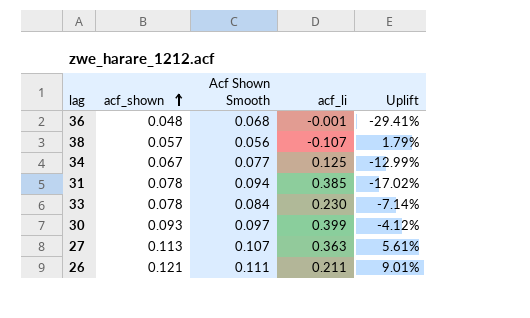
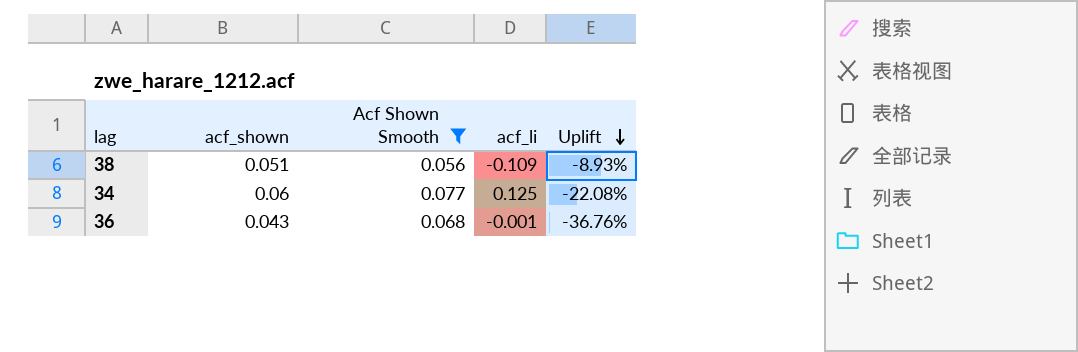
filter: none -> Acf Shown Smooth <= 0.077
row order: acf_shown ascending -> Uplift descending
38 | acf_shown: 0.057 -> 0.051
38 | acf_li: -0.107 -> -0.109
38 | Uplift: 1.79% -> -8.93%
34 | acf_shown: 0.067 -> 0.06
34 | Uplift: -12.99% -> -22.08%
36 | acf_shown: 0.048 -> 0.043
36 | Uplift: -29.41% -> -36.76%

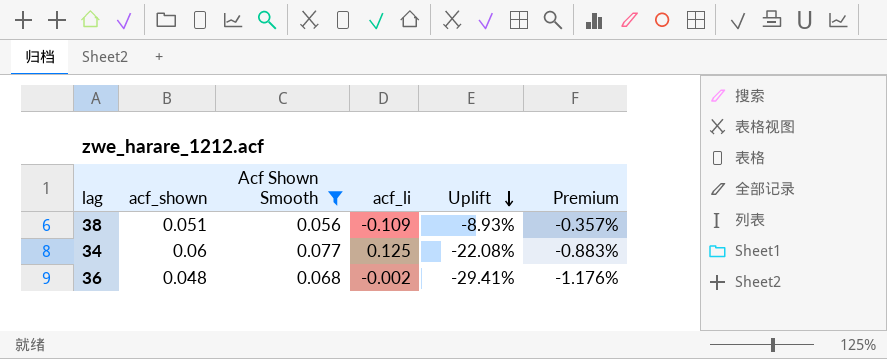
column Premium | formula: none -> [Uplift] * 0.04
36 | acf_shown: 0.043 -> 0.048
36 | acf_li: -0.001 -> -0.002
36 | Uplift: -36.76% -> -29.41%

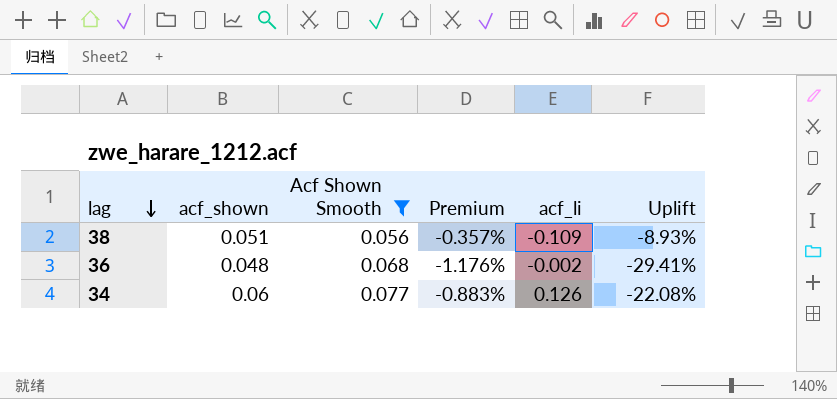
row order: Uplift descending -> lag descending
column Premium | position: 6 -> 4
34 | acf_li: 0.125 -> 0.126

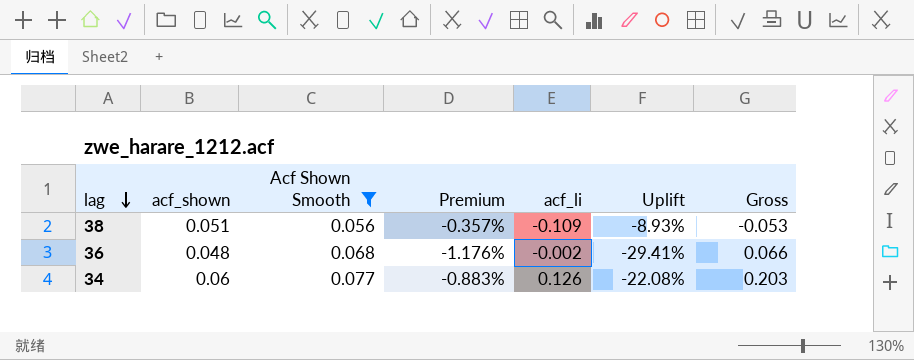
column Gross | formula: none -> [Acf Shown Smooth] + [acf_li]

